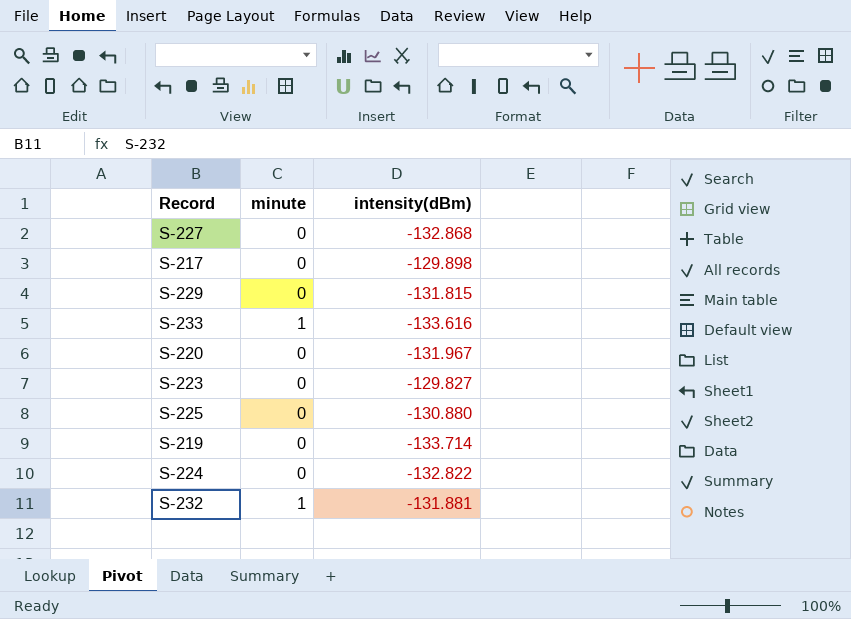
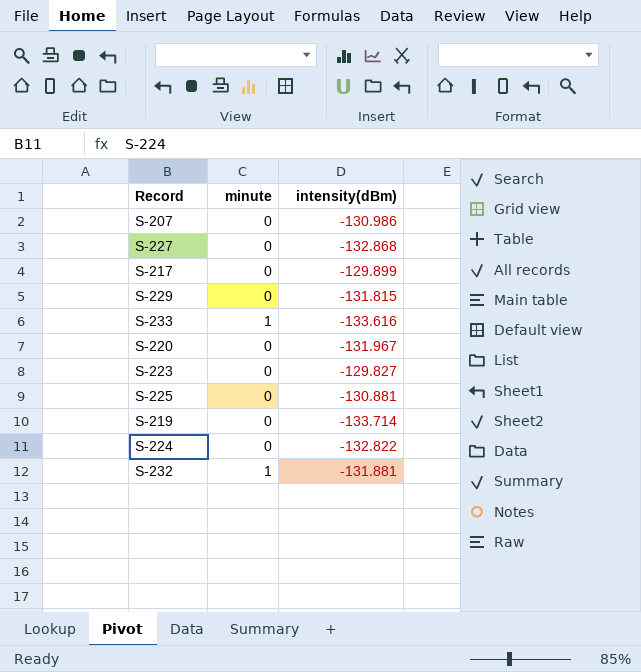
row S-207: none -> 0 | -130.986
S-217 | intensity(dBm): -129.898 -> -129.899
S-225 | intensity(dBm): -130.880 -> -130.881

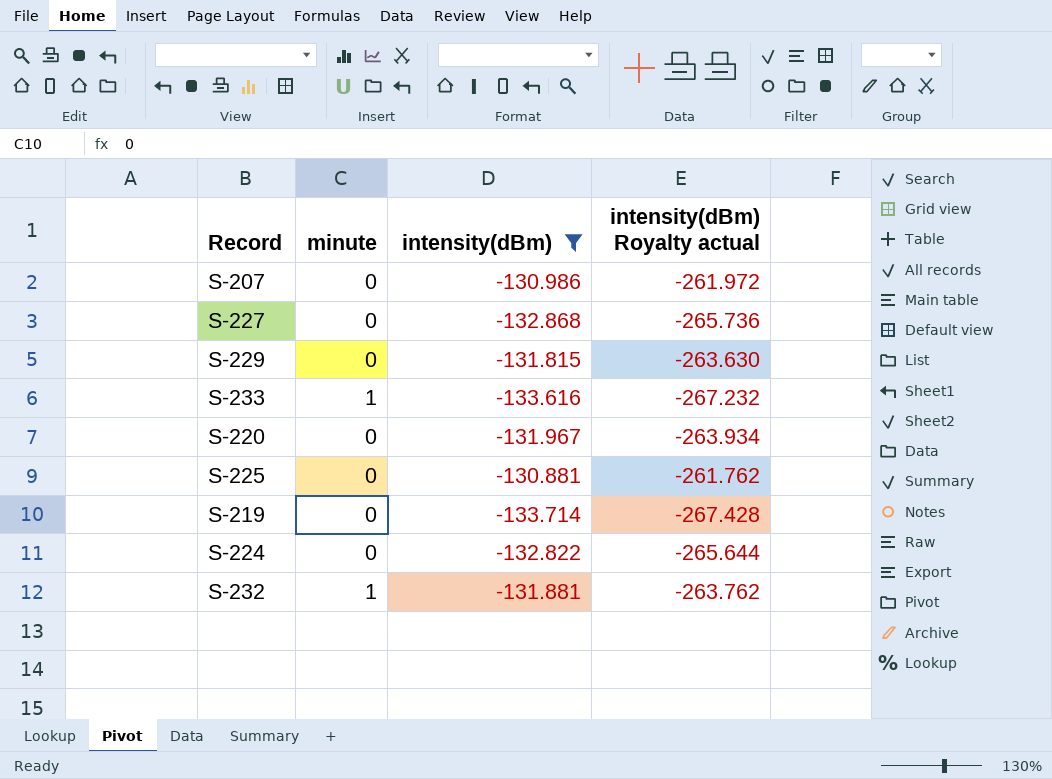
filter: none -> intensity(dBm) <= -130.881
column intensity(dBm) Royalty actual | formula: none -> [intensity(dBm)] * 2

